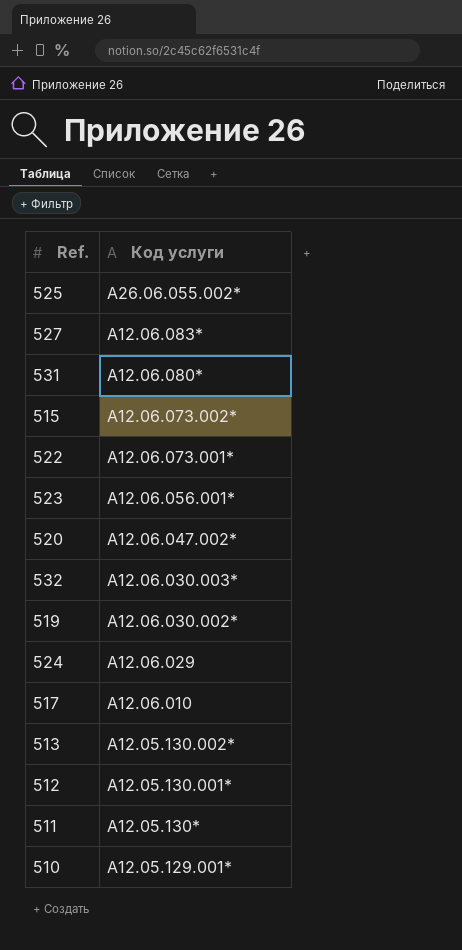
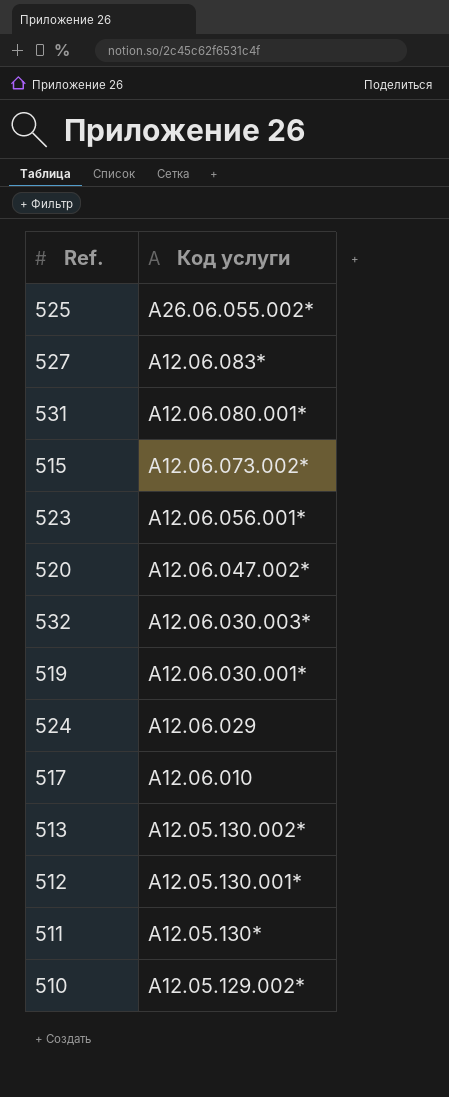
row 522: A12.06.073.001* -> none
531 | Код услуги: A12.06.080* -> A12.06.080.001*
519 | Код услуги: A12.06.030.002* -> A12.06.030.001*
510 | Код услуги: A12.05.129.001* -> A12.05.129.002*

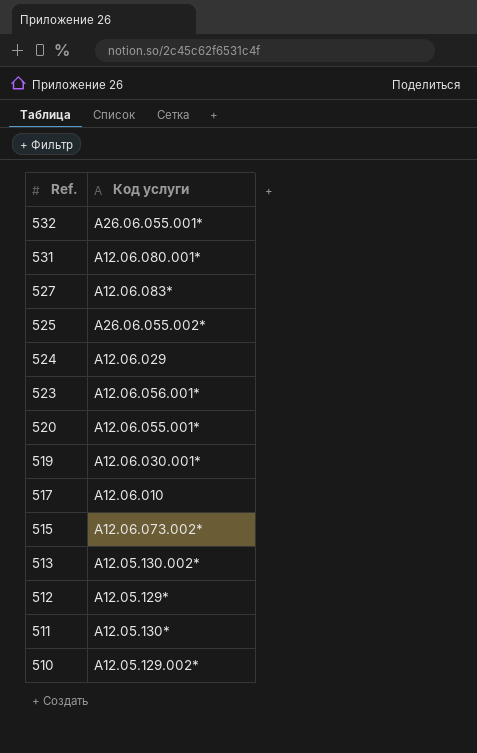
row order: Код услуги descending -> Ref. descending
532 | Код услуги: A12.06.030.003* -> A26.06.055.001*
520 | Код услуги: A12.06.047.002* -> A12.06.055.001*
512 | Код услуги: A12.05.130.001* -> A12.05.129*

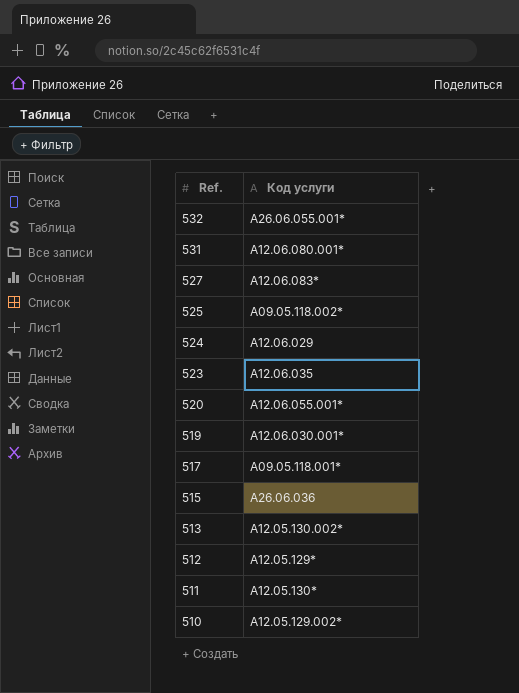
525 | Код услуги: A26.06.055.002* -> A09.05.118.002*
523 | Код услуги: A12.06.056.001* -> A12.06.035
517 | Код услуги: A12.06.010 -> A09.05.118.001*
515 | Код услуги: A12.06.073.002* -> A26.06.036

